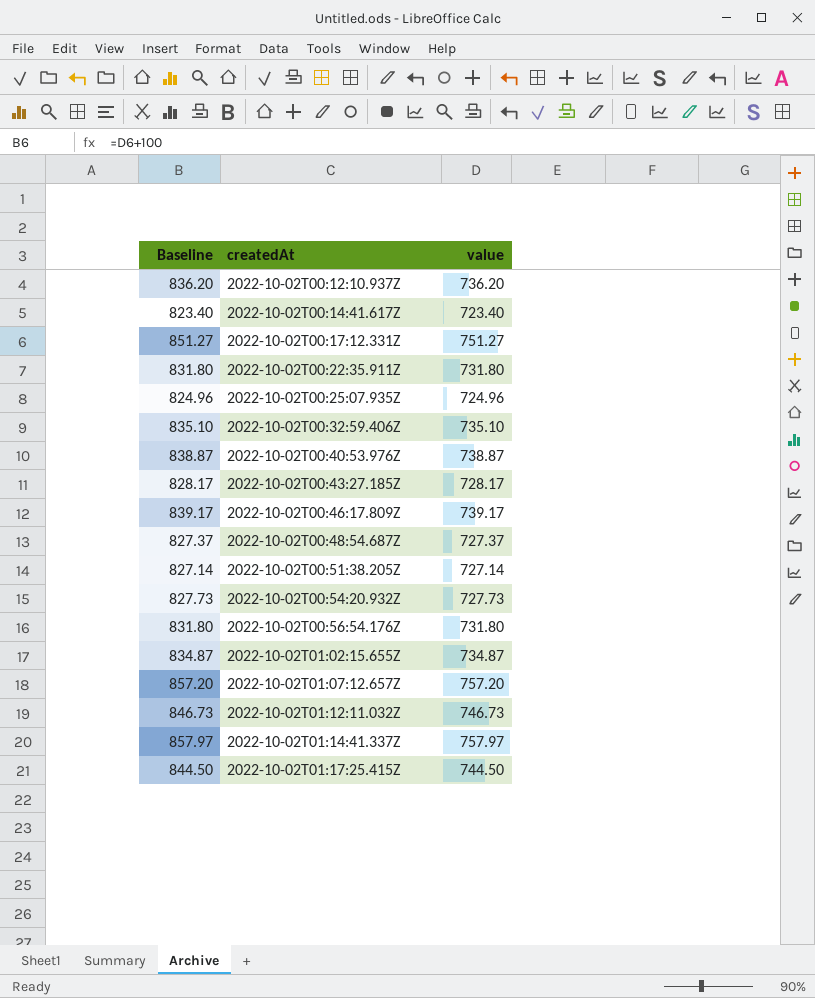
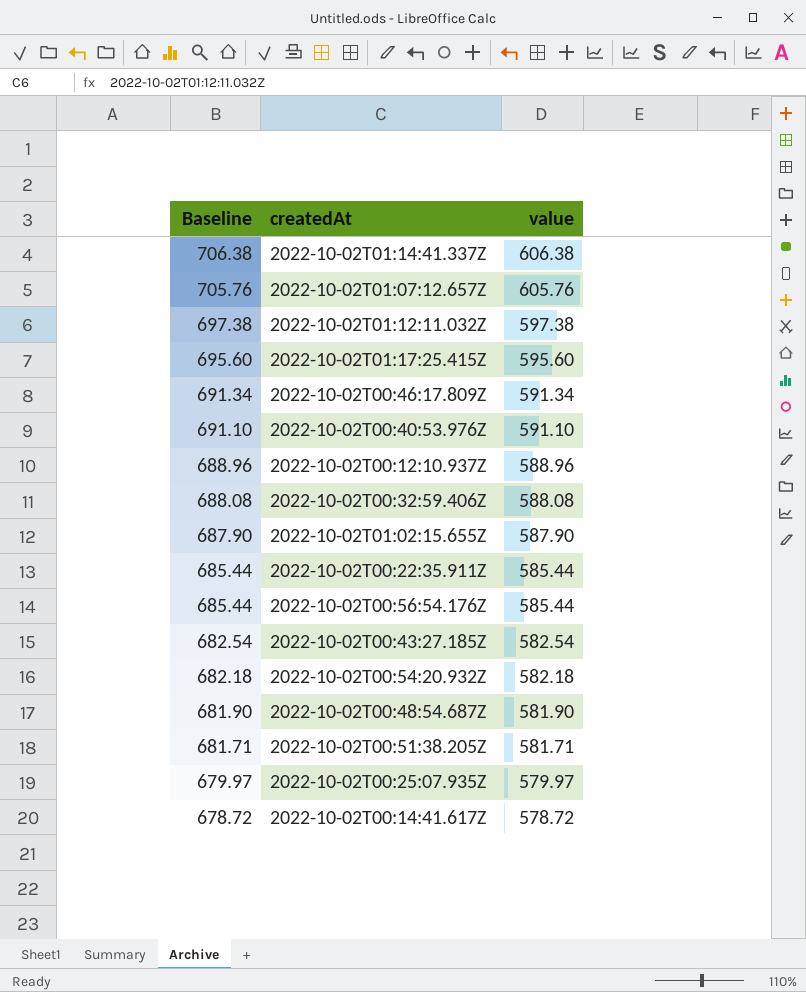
row order: createdAt ascending -> Baseline descending
row 2022-10-02T00:17:12.331Z: 851.27 | 751.27 -> none
2022-10-02T01:14:41.337Z | Baseline: 857.97 -> 706.38
2022-10-02T01:14:41.337Z | value: 757.97 -> 606.38
2022-10-02T01:07:12.657Z | Baseline: 857.20 -> 705.76
2022-10-02T01:07:12.657Z | value: 757.20 -> 605.76
2022-10-02T01:12:11.032Z | Baseline: 846.73 -> 697.38
2022-10-02T01:12:11.032Z | value: 746.73 -> 597.38
2022-10-02T01:17:25.415Z | Baseline: 844.50 -> 695.60
2022-10-02T01:17:25.415Z | value: 744.50 -> 595.60
2022-10-02T00:46:17.809Z | Baseline: 839.17 -> 691.34
2022-10-02T00:46:17.809Z | value: 739.17 -> 591.34
2022-10-02T00:40:53.976Z | Baseline: 838.87 -> 691.10
2022-10-02T00:40:53.976Z | value: 738.87 -> 591.10
2022-10-02T00:12:10.937Z | Baseline: 836.20 -> 688.96
2022-10-02T00:12:10.937Z | value: 736.20 -> 588.96
2022-10-02T00:32:59.406Z | Baseline: 835.10 -> 688.08
2022-10-02T00:32:59.406Z | value: 735.10 -> 588.08
2022-10-02T01:02:15.655Z | Baseline: 834.87 -> 687.90
2022-10-02T01:02:15.655Z | value: 734.87 -> 587.90
2022-10-02T00:22:35.911Z | Baseline: 831.80 -> 685.44
2022-10-02T00:22:35.911Z | value: 731.80 -> 585.44
2022-10-02T00:56:54.176Z | Baseline: 831.80 -> 685.44
2022-10-02T00:56:54.176Z | value: 731.80 -> 585.44
2022-10-02T00:43:27.185Z | Baseline: 828.17 -> 682.54
2022-10-02T00:43:27.185Z | value: 728.17 -> 582.54
2022-10-02T00:54:20.932Z | Baseline: 827.73 -> 682.18
2022-10-02T00:54:20.932Z | value: 727.73 -> 582.18
2022-10-02T00:48:54.687Z | Baseline: 827.37 -> 681.90
2022-10-02T00:48:54.687Z | value: 727.37 -> 581.90
2022-10-02T00:51:38.205Z | Baseline: 827.14 -> 681.71
2022-10-02T00:51:38.205Z | value: 727.14 -> 581.71
2022-10-02T00:25:07.935Z | Baseline: 824.96 -> 679.97
2022-10-02T00:25:07.935Z | value: 724.96 -> 579.97
2022-10-02T00:14:41.617Z | Baseline: 823.40 -> 678.72
2022-10-02T00:14:41.617Z | value: 723.40 -> 578.72

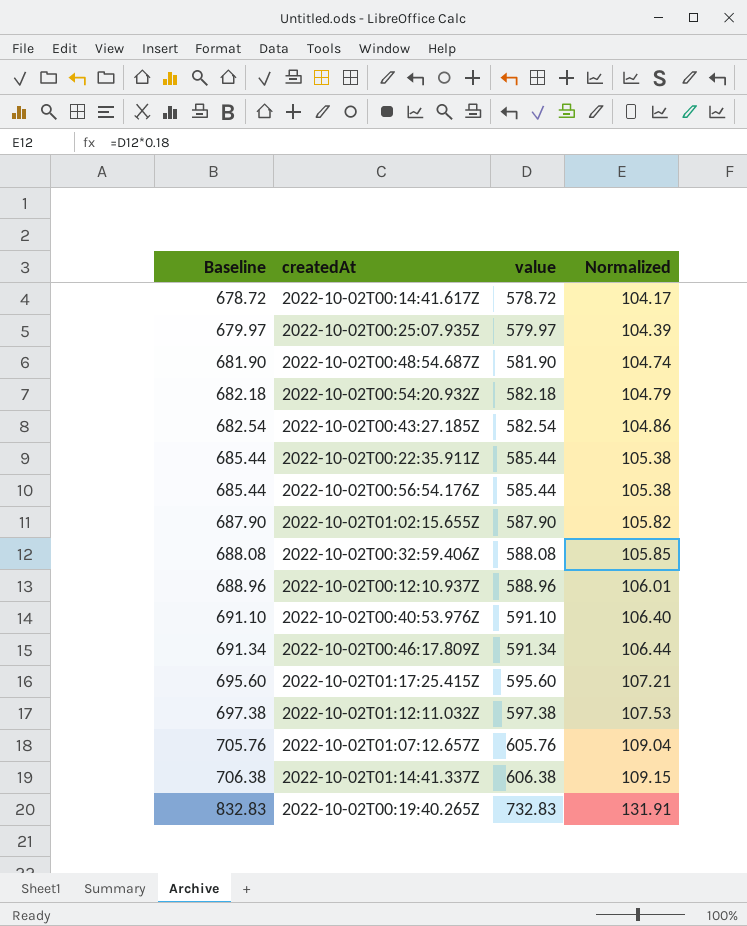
row order: Baseline descending -> Baseline ascending
column Normalized | formula: none -> [value] * 0.18
row 2022-10-02T00:51:38.205Z: 681.71 | 581.71 -> none
row 2022-10-02T00:19:40.265Z: none -> 832.83 | 732.83 | 131.91

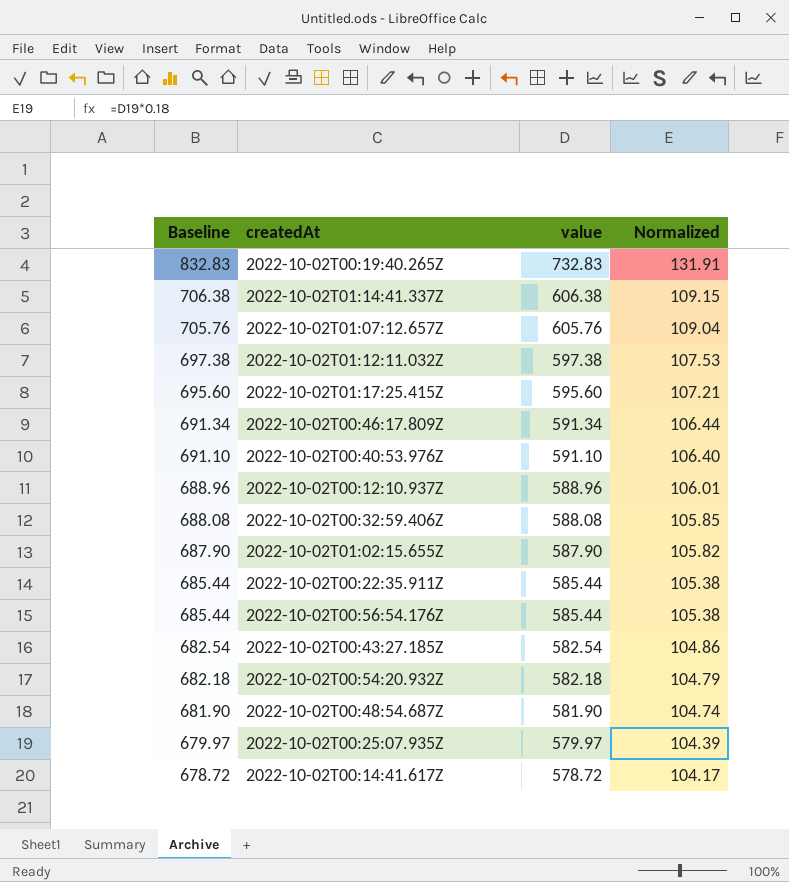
row order: Baseline ascending -> Baseline descending

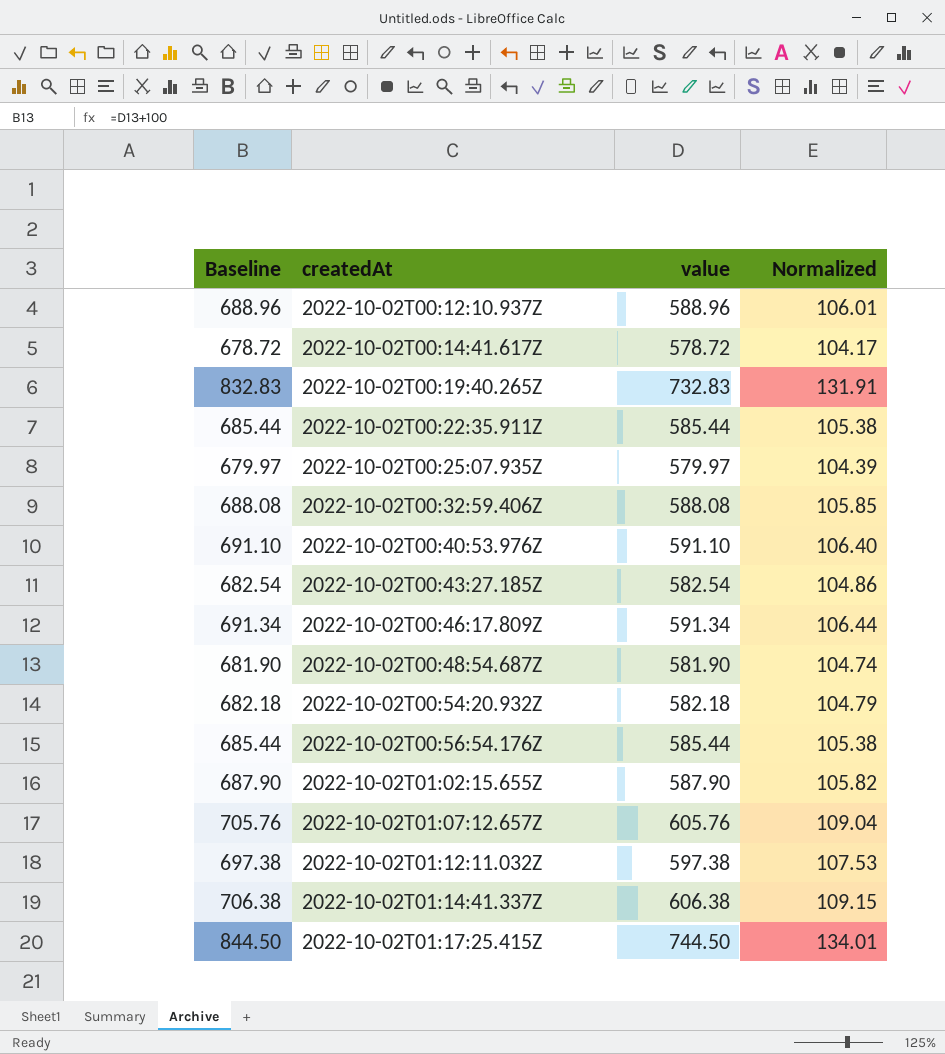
row order: Baseline descending -> createdAt ascending
2022-10-02T01:17:25.415Z | Baseline: 695.60 -> 844.50
2022-10-02T01:17:25.415Z | value: 595.60 -> 744.50
2022-10-02T01:17:25.415Z | Normalized: 107.21 -> 134.01

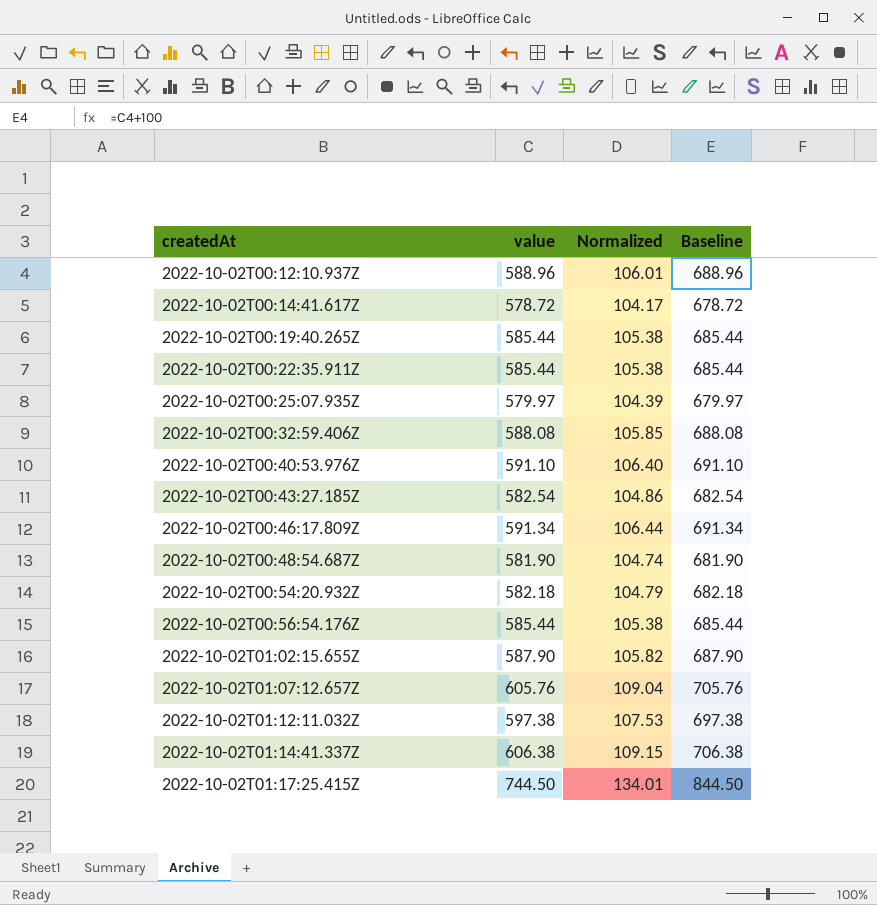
column Baseline | position: 1 -> 4
2022-10-02T00:19:40.265Z | value: 732.83 -> 585.44
2022-10-02T00:19:40.265Z | Normalized: 131.91 -> 105.38
2022-10-02T00:19:40.265Z | Baseline: 832.83 -> 685.44

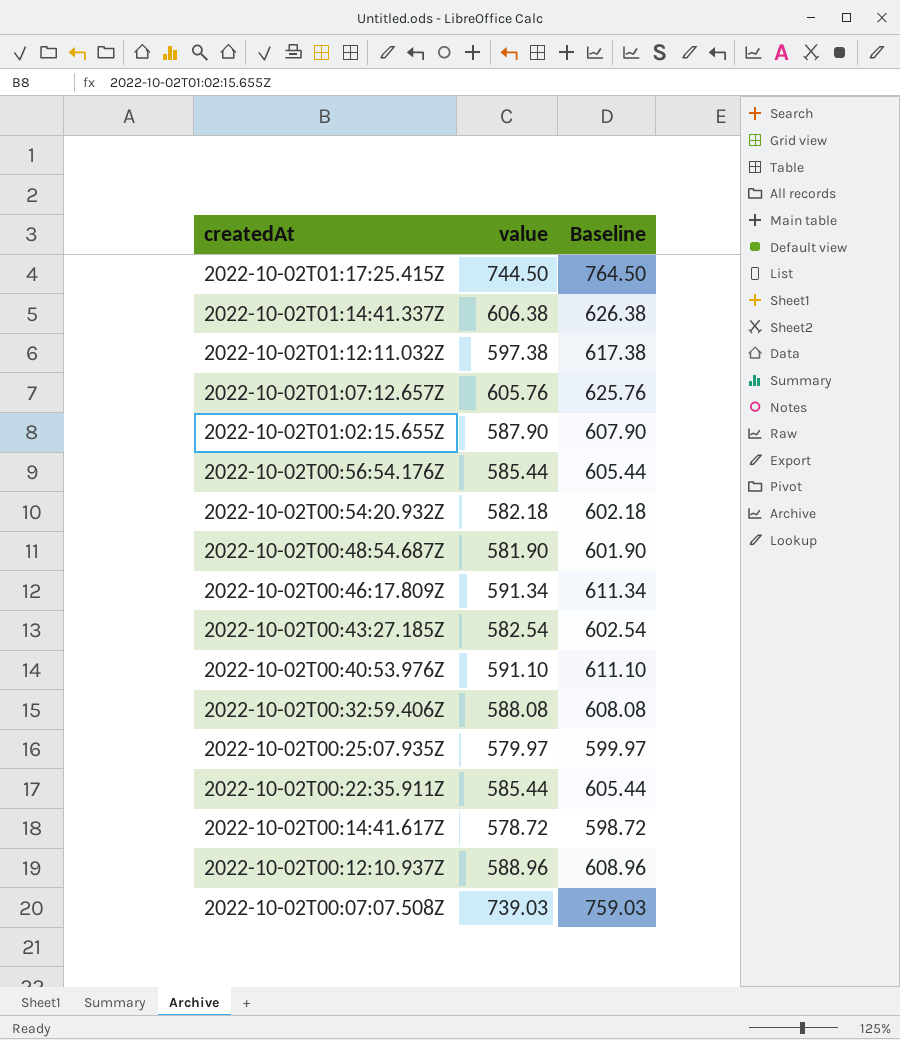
row order: createdAt ascending -> createdAt descending
column Normalized | formula: [value] * 0.18 -> none
column Baseline | formula: [value] + 100 -> [value] + 20
row 2022-10-02T00:19:40.265Z: 585.44 | 105.38 | 685.44 -> none
row 2022-10-02T00:07:07.508Z: none -> 739.03 | 759.03

